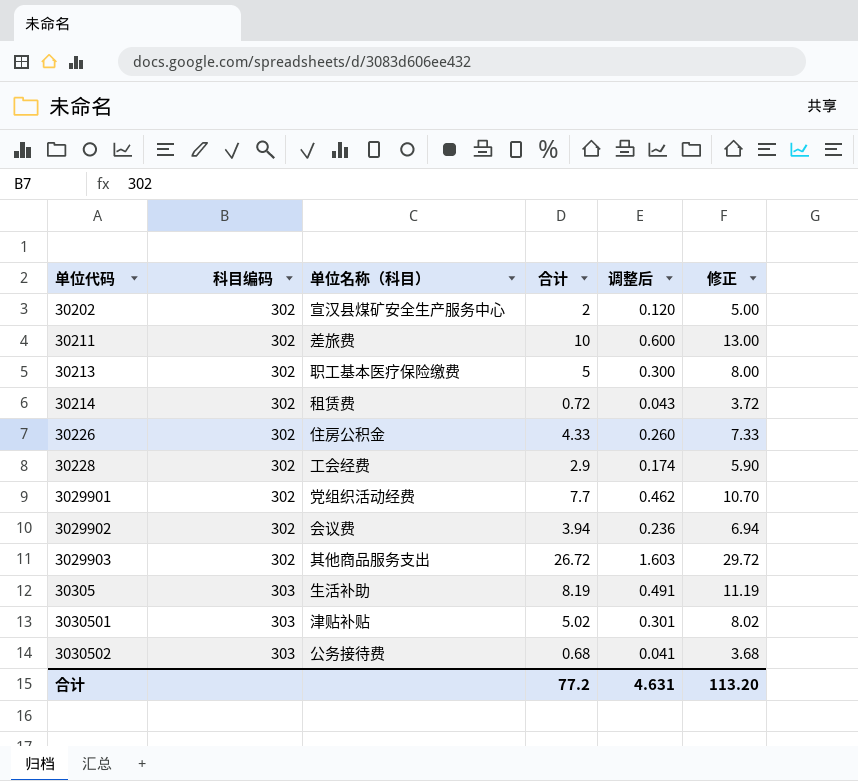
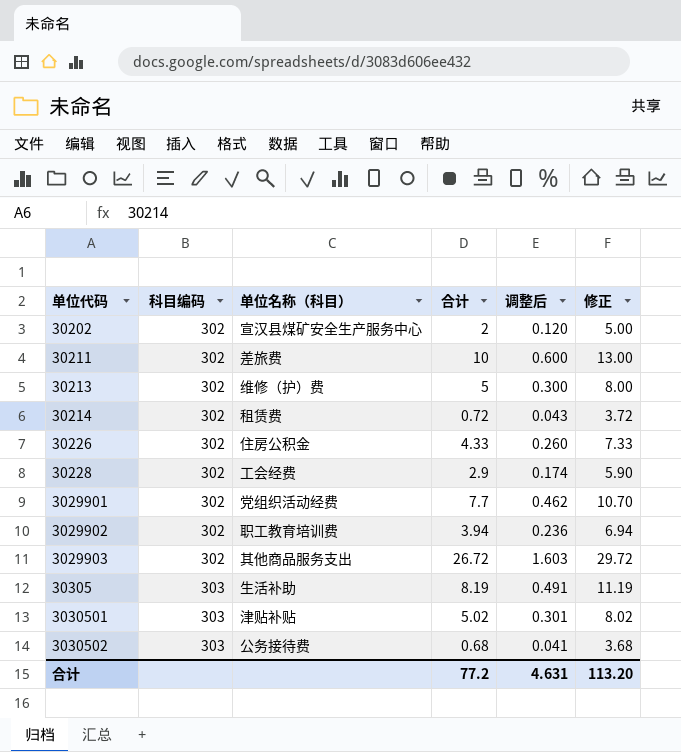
30213 | 单位名称（科目）: 职工基本医疗保险缴费 -> 维修（护）费
3029902 | 单位名称（科目）: 会议费 -> 职工教育培训费

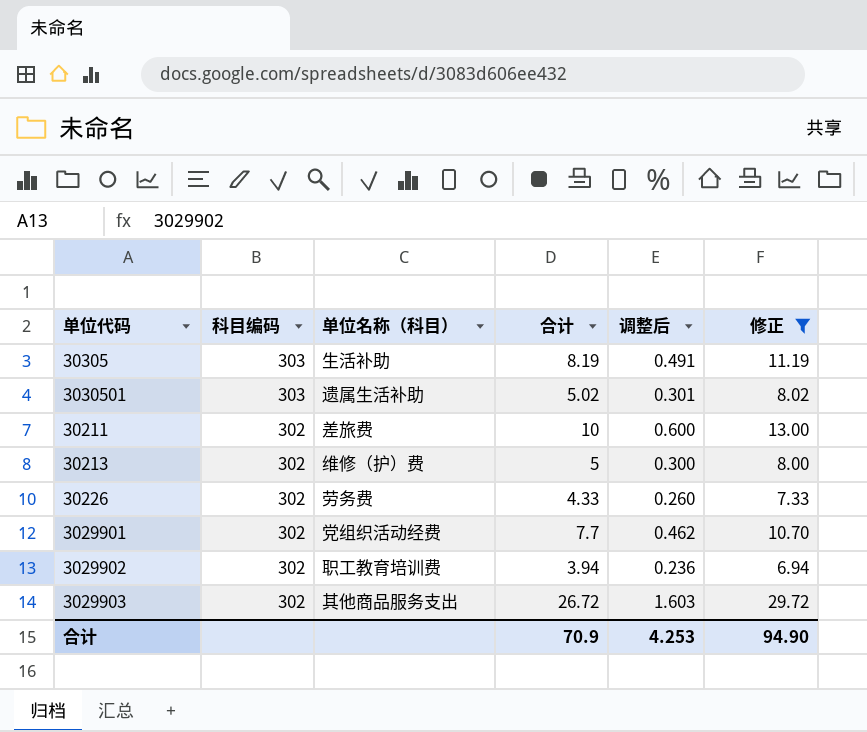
filter: none -> 修正 >= 6.94
row order: 科目编码 ascending -> 科目编码 descending
3030501 | 单位名称（科目）: 津贴补贴 -> 遗属生活补助
30226 | 单位名称（科目）: 住房公积金 -> 劳务费
合计 | 合计: 77.2 -> 70.9
合计 | 调整后: 4.631 -> 4.253
合计 | 修正: 113.20 -> 94.90

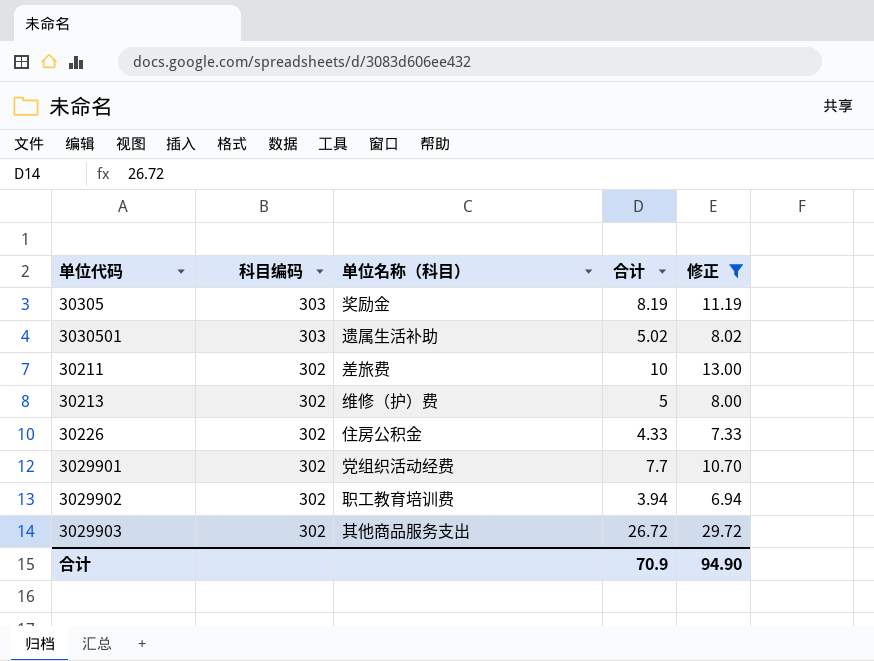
column 调整后 | formula: [合计] * 0.06 -> none
30305 | 单位名称（科目）: 生活补助 -> 奖励金
30226 | 单位名称（科目）: 劳务费 -> 住房公积金

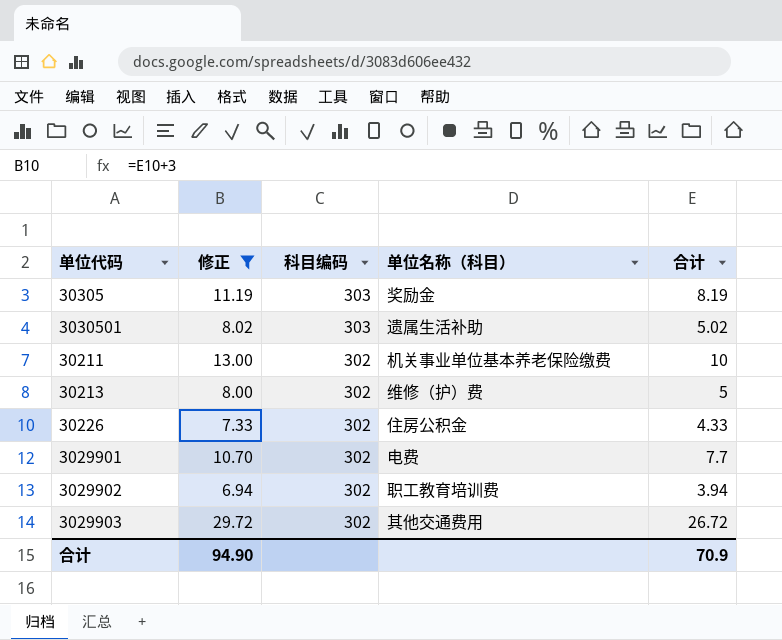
column 修正 | position: 5 -> 2
30211 | 单位名称（科目）: 差旅费 -> 机关事业单位基本养老保险缴费
3029901 | 单位名称（科目）: 党组织活动经费 -> 电费
3029903 | 单位名称（科目）: 其他商品服务支出 -> 其他交通费用

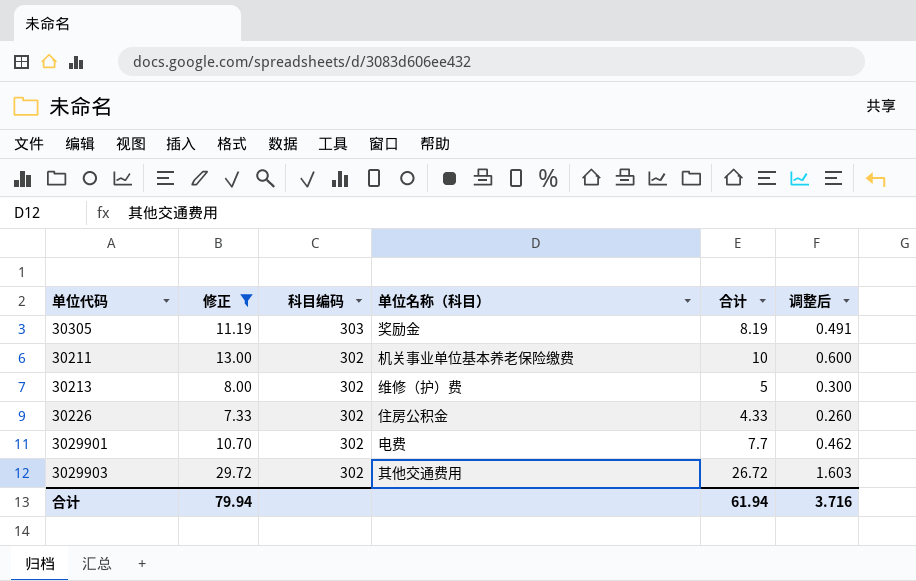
column 调整后 | formula: none -> [合计] * 0.06
row 3030501: 8.02 | 303 | 遗属生活补助 | 5.02 -> none
row 3029902: 6.94 | 302 | 职工教育培训费 | 3.94 -> none
合计 | 修正: 94.90 -> 79.94
合计 | 合计: 70.9 -> 61.94

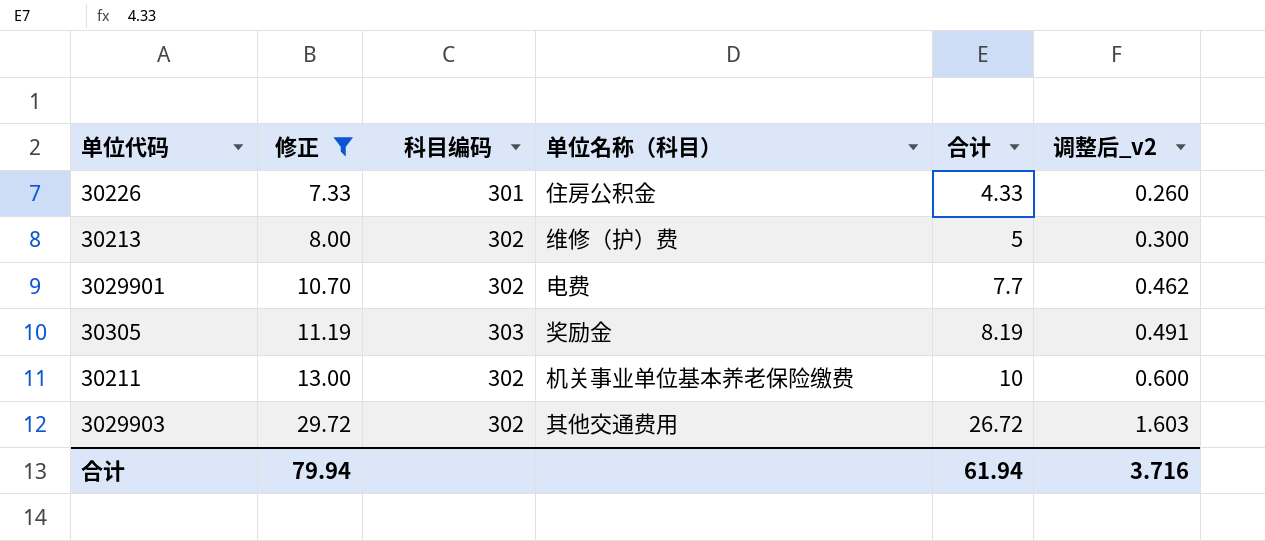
row order: 科目编码 descending -> 修正 ascending
column name: 调整后 -> 调整后_v2
30226 | 科目编码: 302 -> 301

